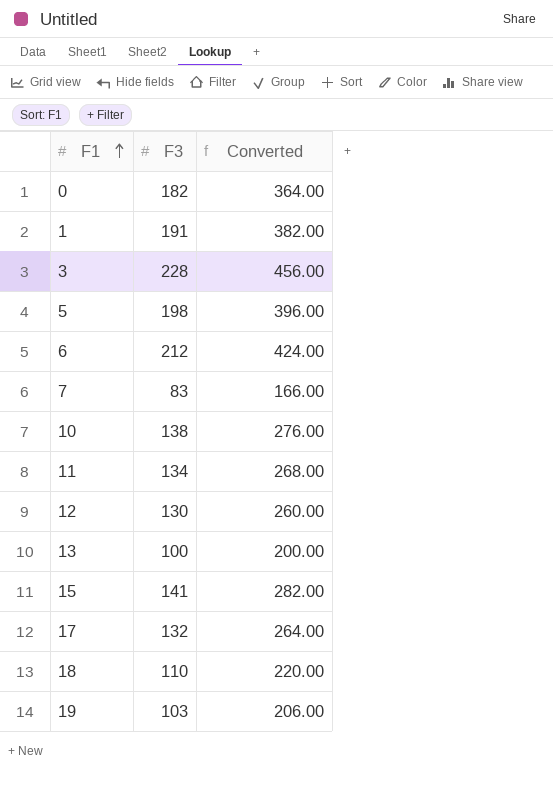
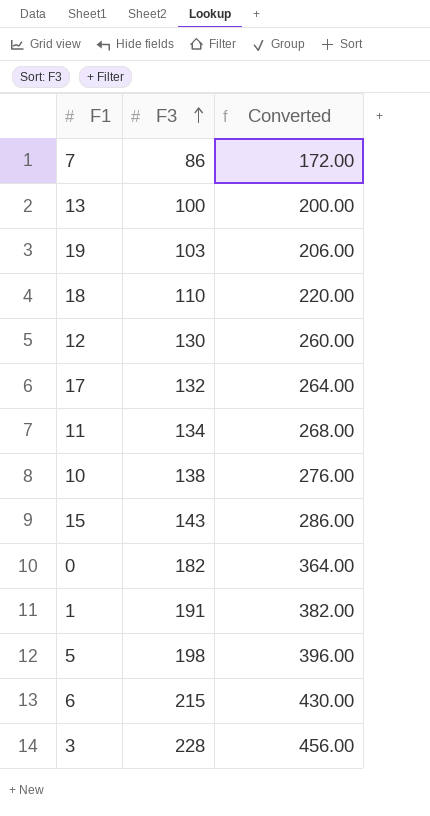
row order: F1 ascending -> F3 ascending
7 | F3: 83 -> 86
7 | Converted: 166.00 -> 172.00
15 | F3: 141 -> 143
15 | Converted: 282.00 -> 286.00
6 | F3: 212 -> 215
6 | Converted: 424.00 -> 430.00

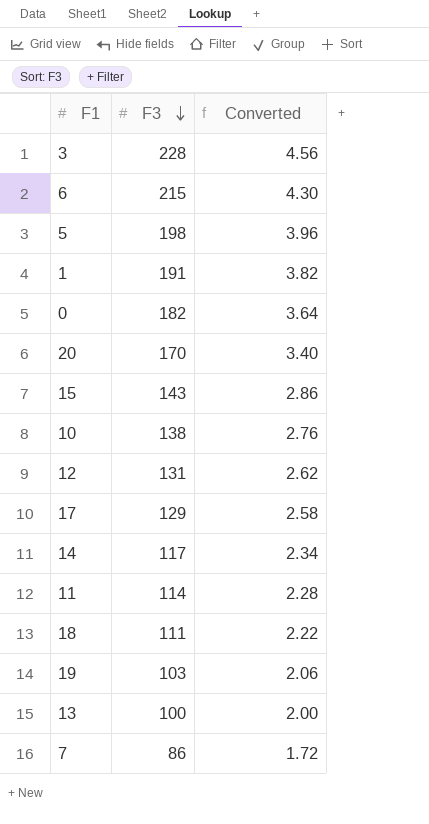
row order: F3 ascending -> F3 descending
column Converted | formula: [F3] * 2 -> [F3] * 0.02
row 20: none -> 170 | 3.40
12 | F3: 130 -> 131
17 | F3: 132 -> 129
row 14: none -> 117 | 2.34
11 | F3: 134 -> 114
18 | F3: 110 -> 111

